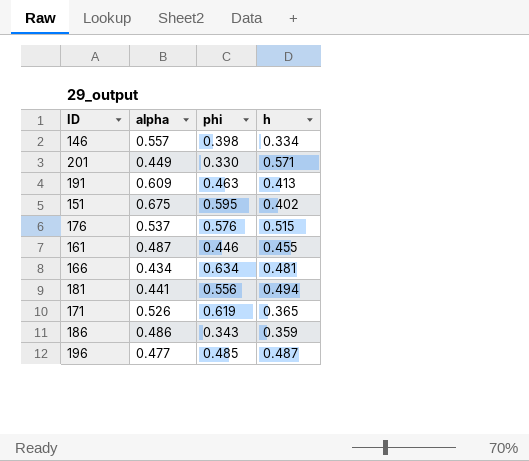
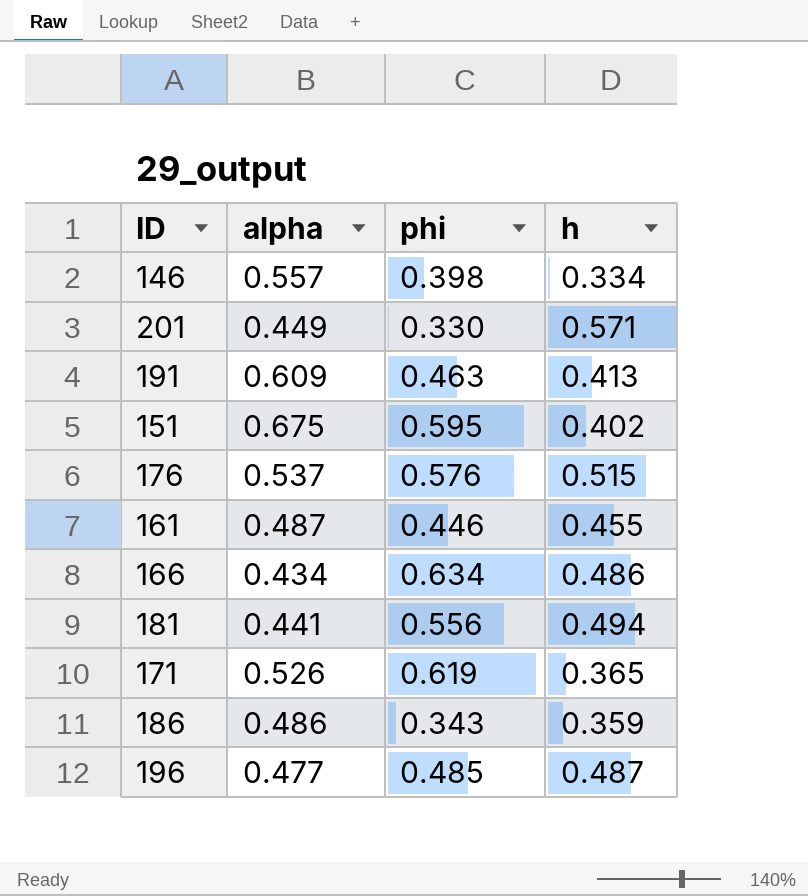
166 | h: 0.481 -> 0.486

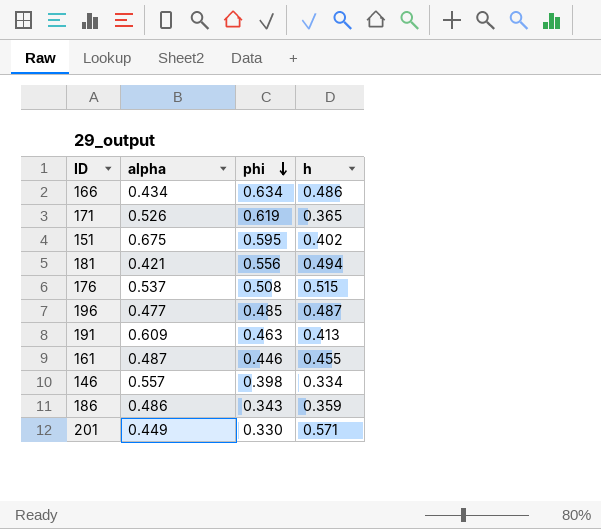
row order: none -> phi descending
181 | alpha: 0.441 -> 0.421
176 | phi: 0.576 -> 0.508

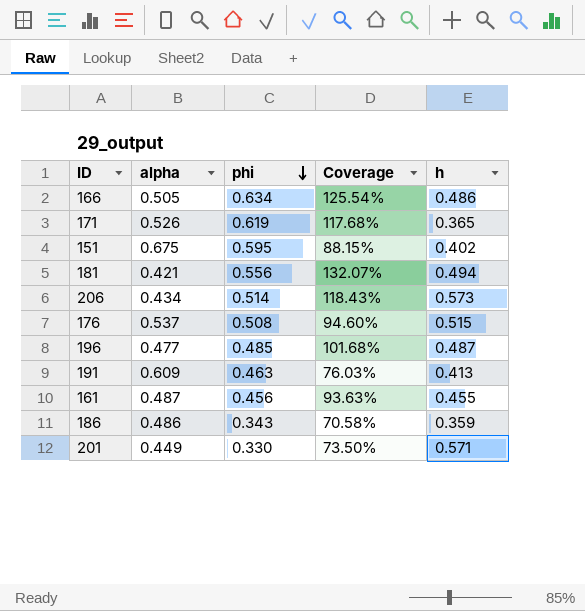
column Coverage | formula: none -> [phi] / [alpha]
row 146: 0.557 | 0.398 | 0.334 -> none
166 | alpha: 0.434 -> 0.505
row 206: none -> 0.434 | 0.514 | 118.43% | 0.573
161 | phi: 0.446 -> 0.456

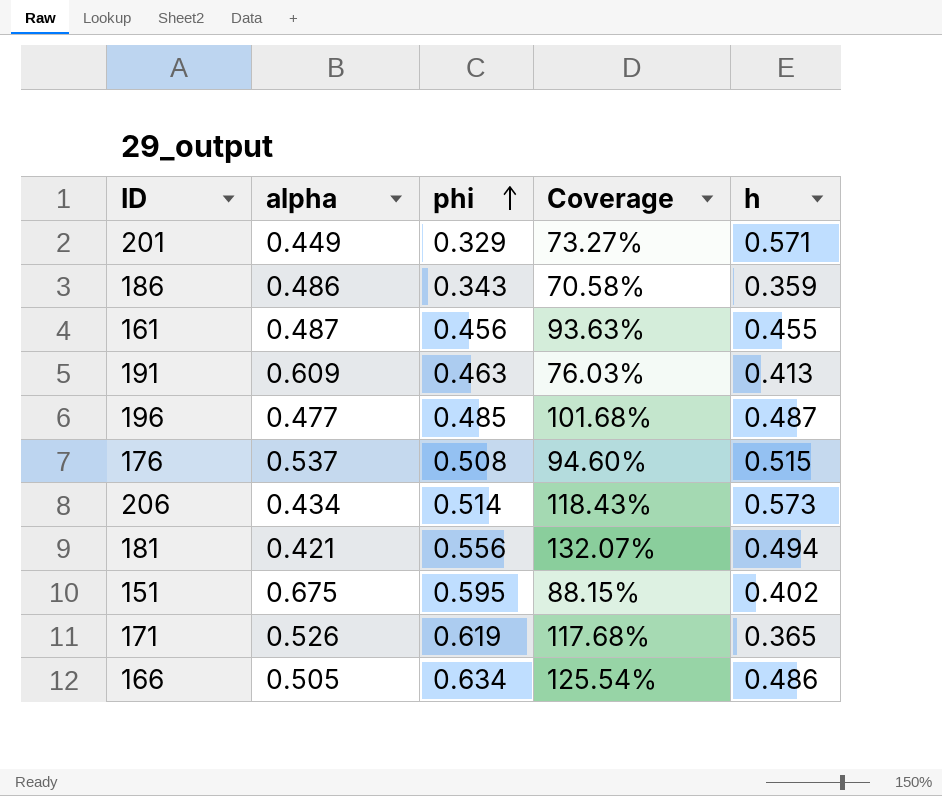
row order: phi descending -> phi ascending
201 | phi: 0.330 -> 0.329
201 | Coverage: 73.50% -> 73.27%

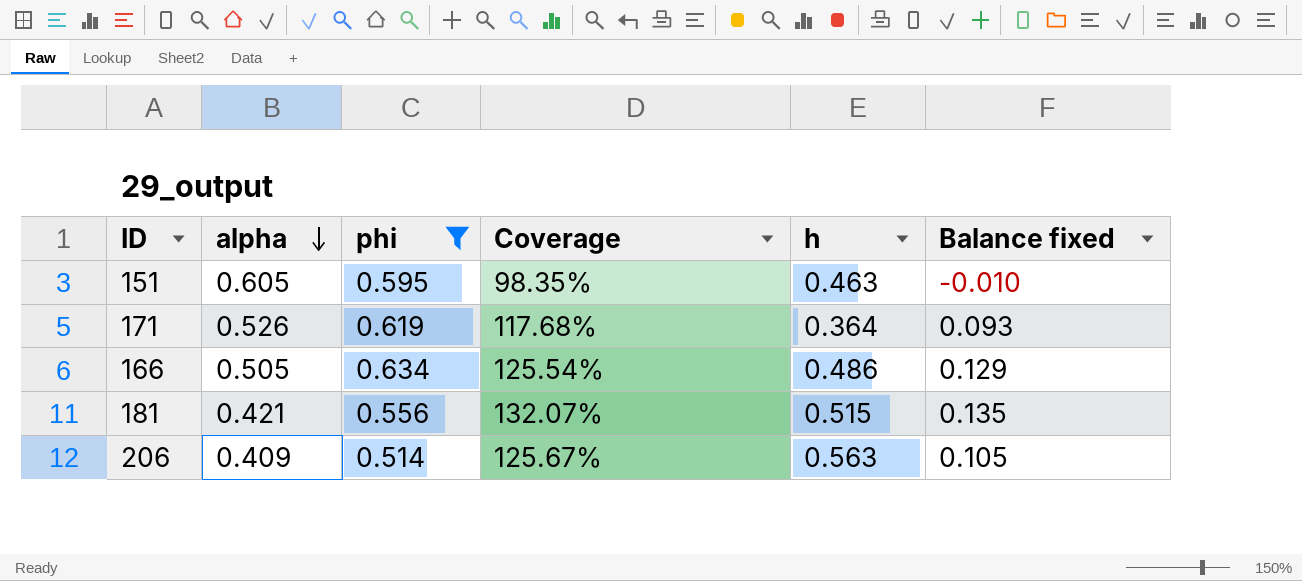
filter: none -> phi >= 0.514
row order: phi ascending -> alpha descending
column Balance fixed | formula: none -> [phi] - [alpha]
151 | alpha: 0.675 -> 0.605
151 | Coverage: 88.15% -> 98.35%
151 | h: 0.402 -> 0.463
171 | h: 0.365 -> 0.364
181 | h: 0.494 -> 0.515
206 | alpha: 0.434 -> 0.409
206 | Coverage: 118.43% -> 125.67%
206 | h: 0.573 -> 0.563

